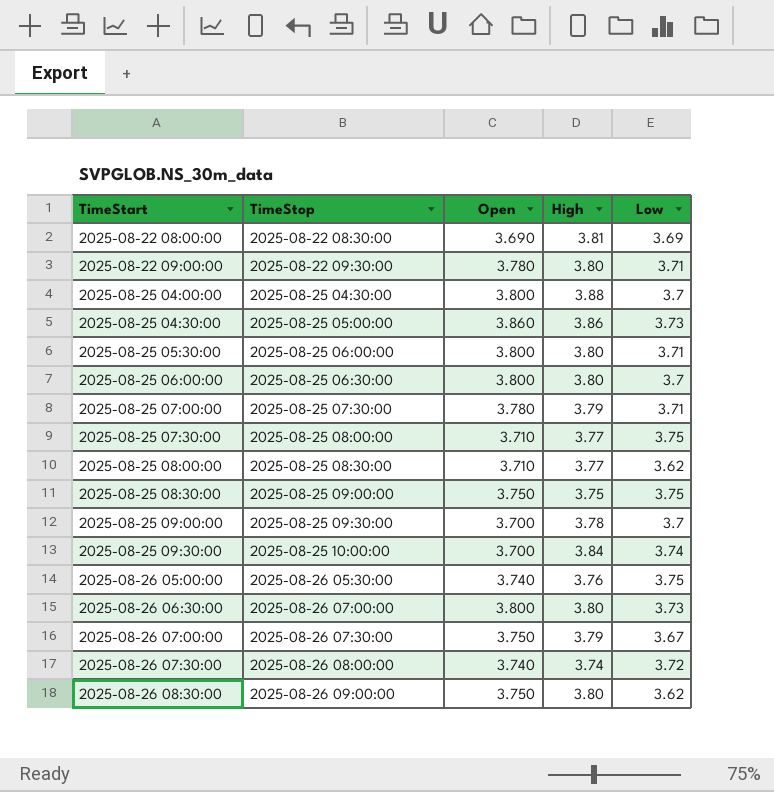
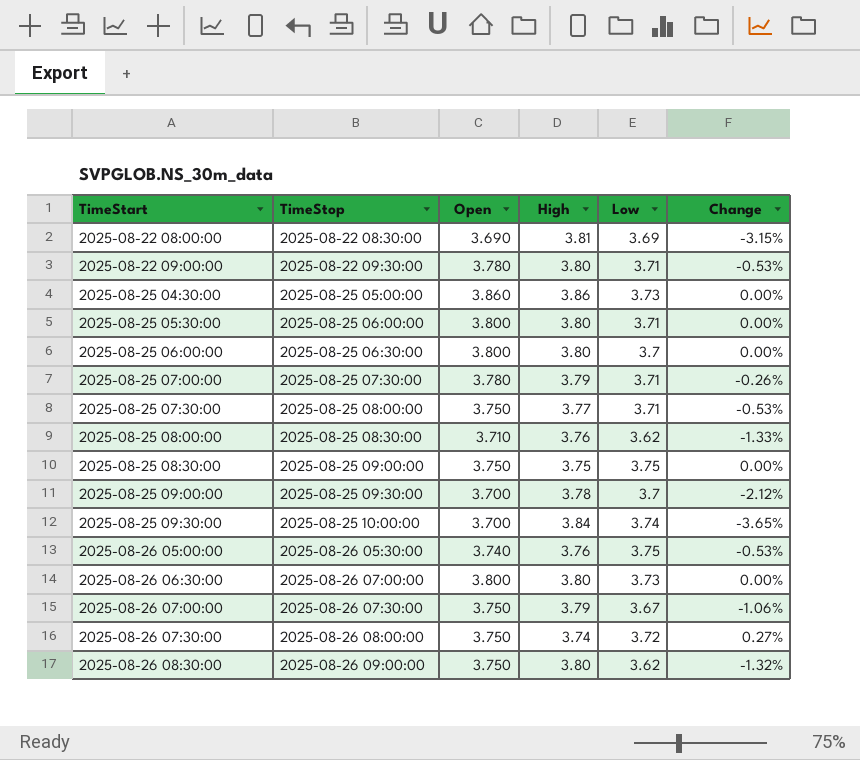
column Change | formula: none -> ([Open] - [High]) / [High]
row 2025-08-25 04:00:00: 2025-08-25 04:30:00 | 3.800 | 3.88 | 3.7 -> none
2025-08-25 07:30:00 | Open: 3.710 -> 3.750
2025-08-25 07:30:00 | Low: 3.75 -> 3.71
2025-08-25 08:00:00 | High: 3.77 -> 3.76
2025-08-26 07:30:00 | Open: 3.740 -> 3.750

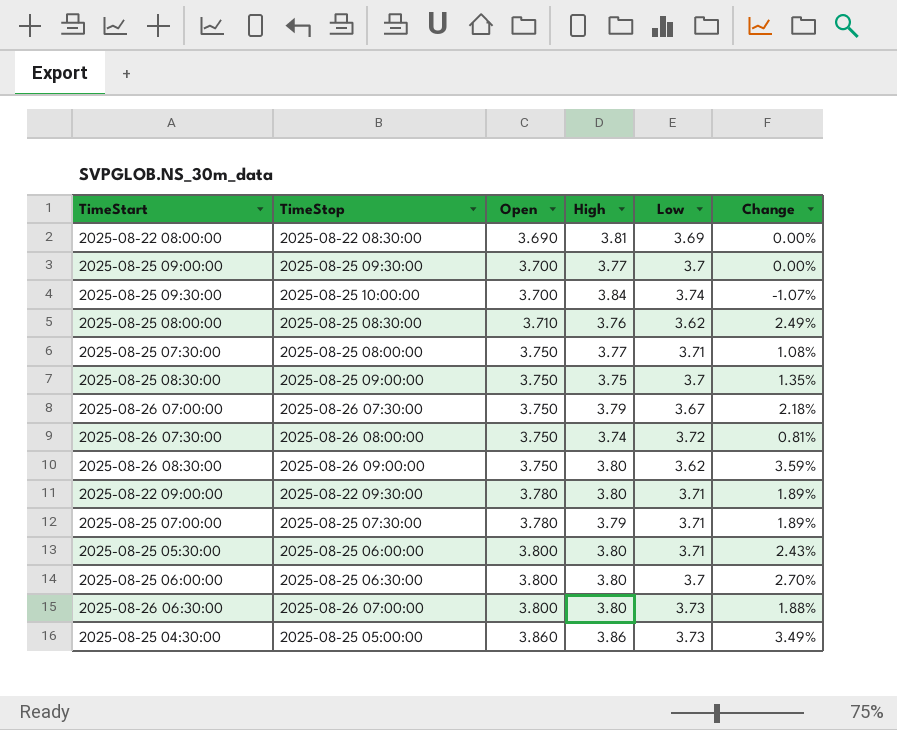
row order: TimeStart ascending -> Open ascending
column Change | formula: ([Open] - [High]) / [High] -> ([Open] - [Low]) / [Low]
row 2025-08-26 05:00:00: 2025-08-26 05:30:00 | 3.740 | 3.76 | 3.75 | -0.53% -> none
2025-08-25 09:00:00 | High: 3.78 -> 3.77
2025-08-25 08:30:00 | Low: 3.75 -> 3.7

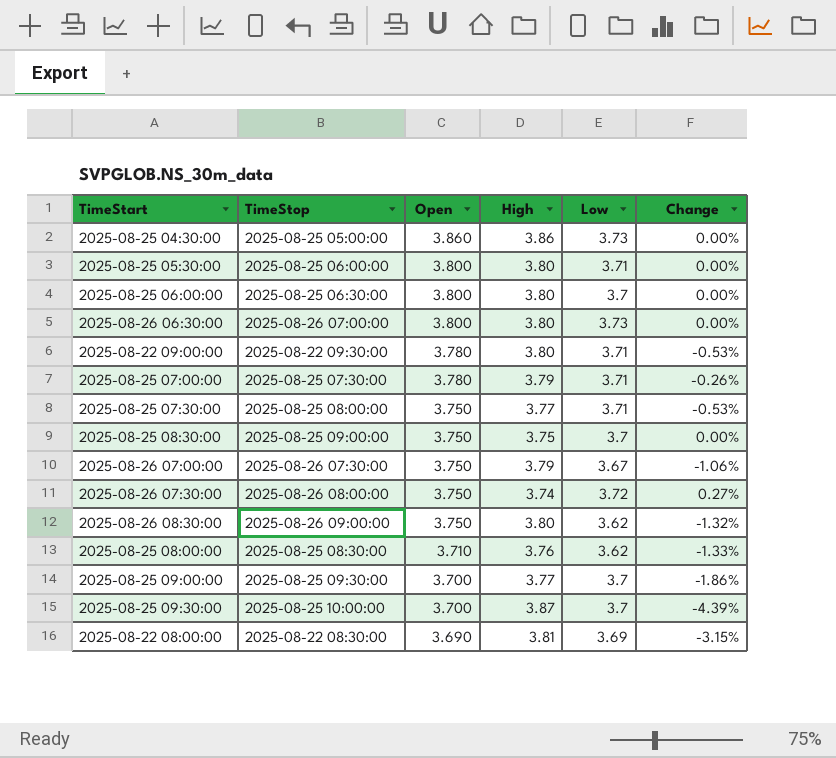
row order: Open ascending -> Open descending
column Change | formula: ([Open] - [Low]) / [Low] -> ([Open] - [High]) / [High]
2025-08-25 09:30:00 | High: 3.84 -> 3.87
2025-08-25 09:30:00 | Low: 3.74 -> 3.7

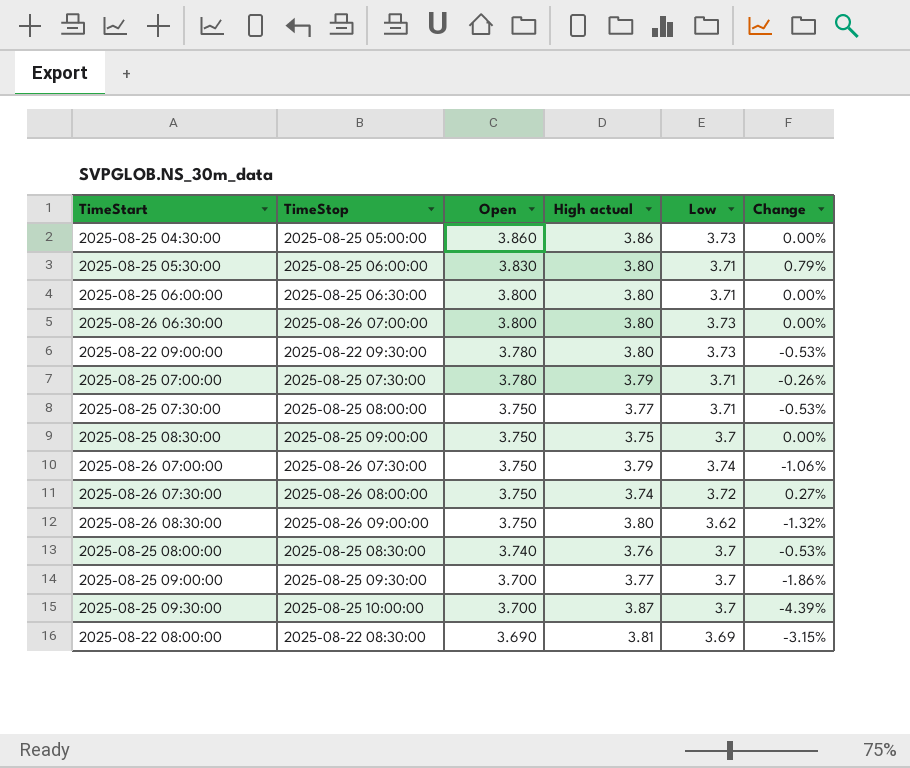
column name: High -> High actual
2025-08-25 05:30:00 | Open: 3.800 -> 3.830
2025-08-25 05:30:00 | Change: 0.00% -> 0.79%
2025-08-25 06:00:00 | Low: 3.7 -> 3.71
2025-08-22 09:00:00 | Low: 3.71 -> 3.73
2025-08-26 07:00:00 | Low: 3.67 -> 3.74
2025-08-25 08:00:00 | Open: 3.710 -> 3.740
2025-08-25 08:00:00 | Low: 3.62 -> 3.7
2025-08-25 08:00:00 | Change: -1.33% -> -0.53%

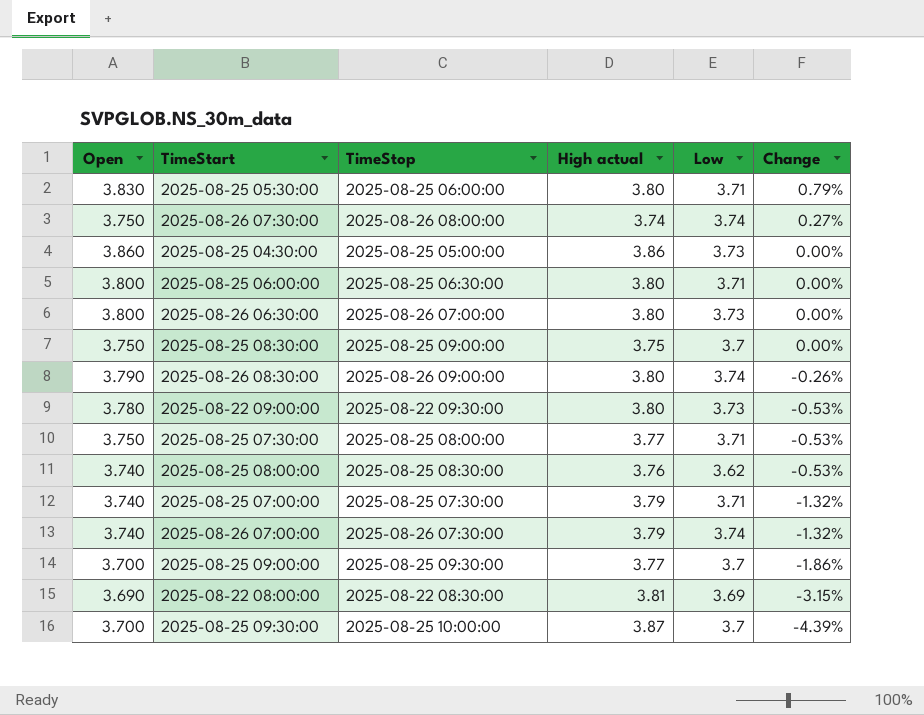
row order: Open descending -> Change descending
column Open | position: 3 -> 1
2025-08-26 07:30:00 | Low: 3.72 -> 3.74
2025-08-26 08:30:00 | Open: 3.750 -> 3.790
2025-08-26 08:30:00 | Low: 3.62 -> 3.74
2025-08-26 08:30:00 | Change: -1.32% -> -0.26%
2025-08-25 08:00:00 | Low: 3.7 -> 3.62
2025-08-25 07:00:00 | Open: 3.780 -> 3.740
2025-08-25 07:00:00 | Change: -0.26% -> -1.32%
2025-08-26 07:00:00 | Open: 3.750 -> 3.740
2025-08-26 07:00:00 | Change: -1.06% -> -1.32%

